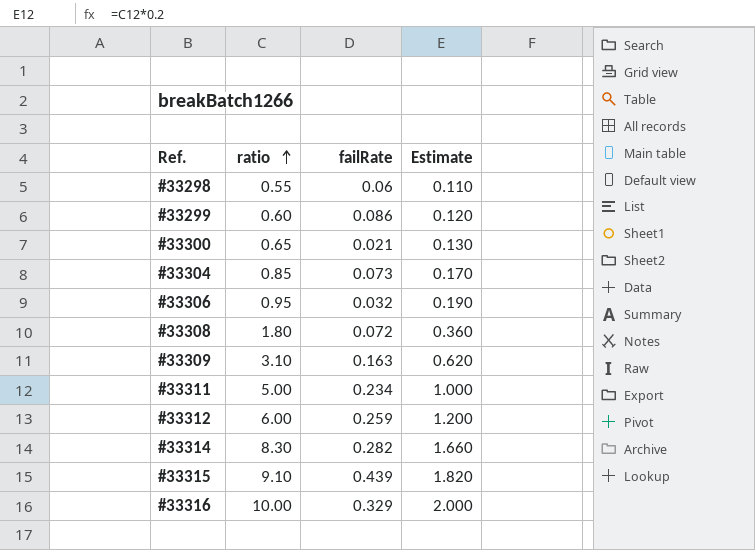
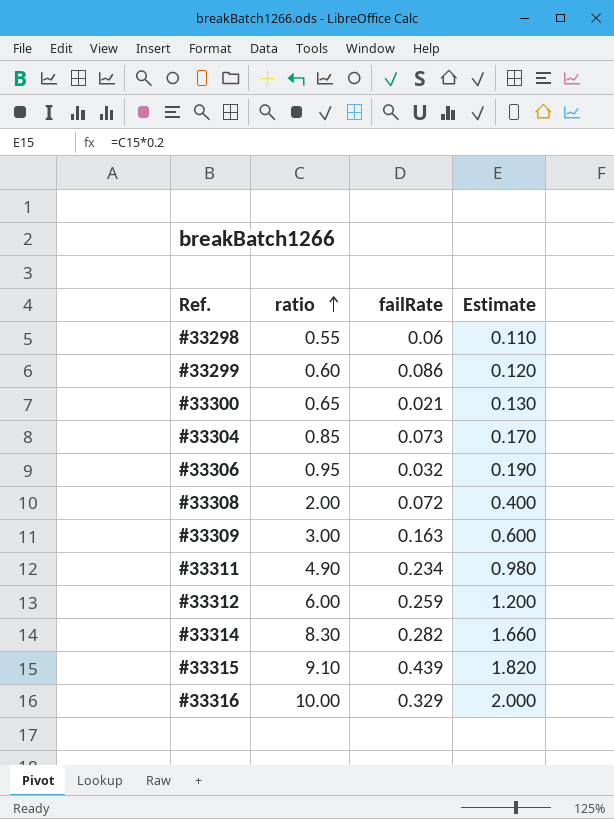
#33308 | ratio: 1.80 -> 2.00
#33308 | Estimate: 0.360 -> 0.400
#33309 | ratio: 3.10 -> 3.00
#33309 | Estimate: 0.620 -> 0.600
#33311 | ratio: 5.00 -> 4.90
#33311 | Estimate: 1.000 -> 0.980

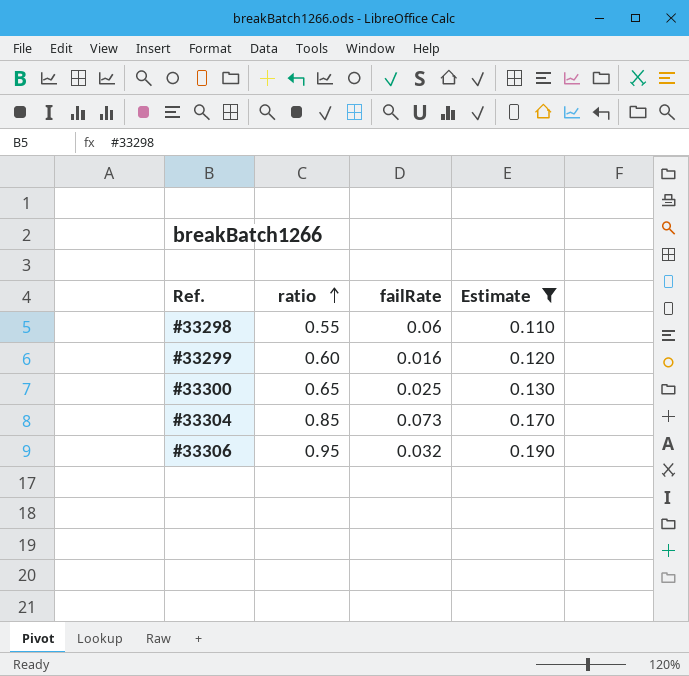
filter: none -> Estimate <= 0.190
#33299 | failRate: 0.086 -> 0.016
#33300 | failRate: 0.021 -> 0.025

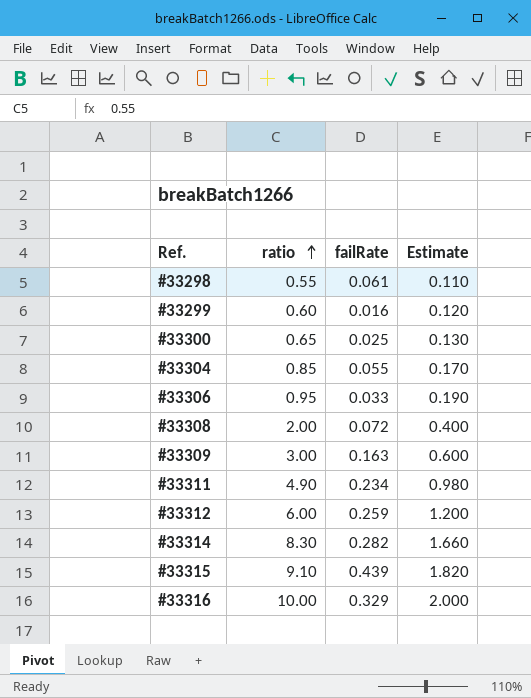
filter: Estimate <= 0.190 -> none
#33298 | failRate: 0.06 -> 0.061
#33304 | failRate: 0.073 -> 0.055
#33306 | failRate: 0.032 -> 0.033

